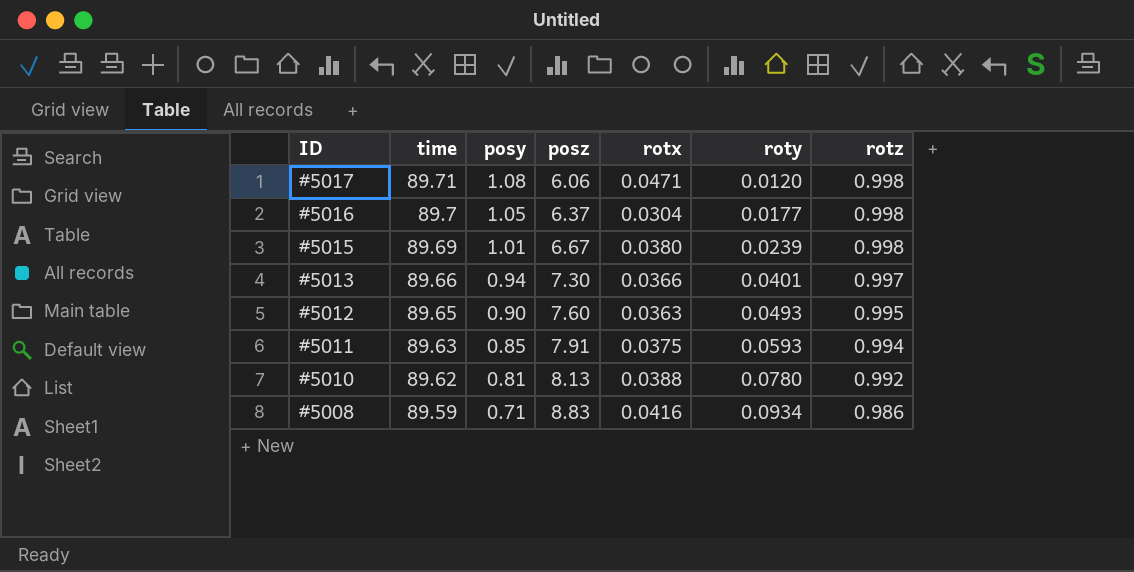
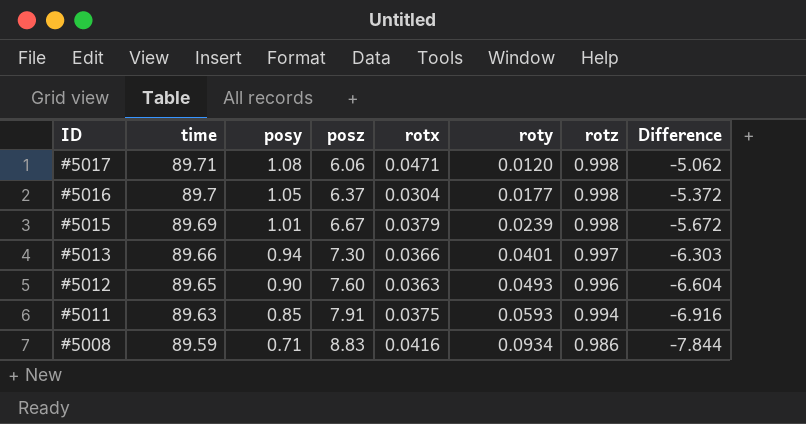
column Difference | formula: none -> [rotz] - [posz]
row #5010: 89.62 | 0.81 | 8.13 | 0.0388 | 0.0780 | 0.992 -> none
#5015 | rotx: 0.0380 -> 0.0379
#5012 | rotz: 0.995 -> 0.996

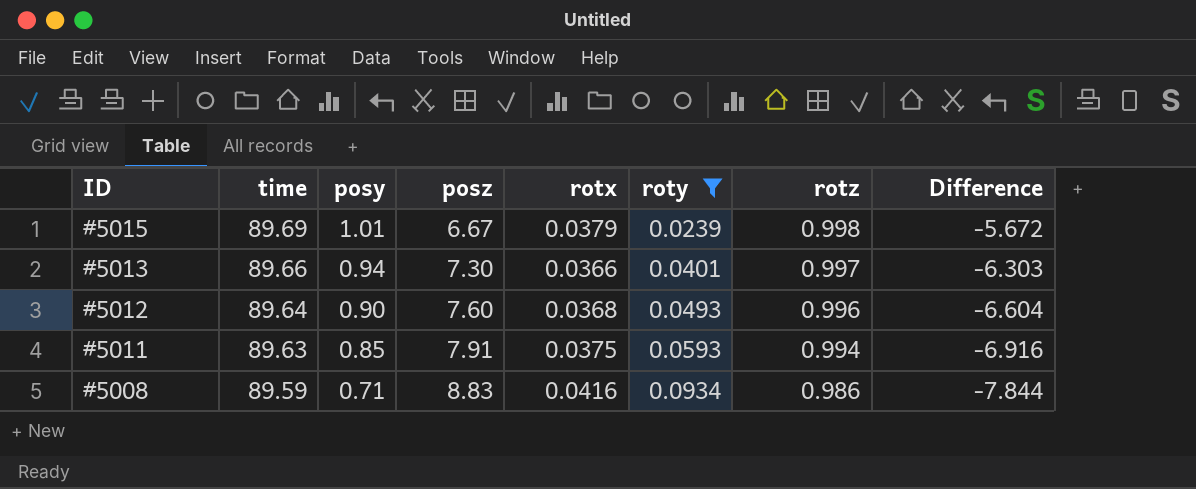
filter: none -> roty >= 0.0239
#5012 | time: 89.65 -> 89.64
#5012 | rotx: 0.0363 -> 0.0368

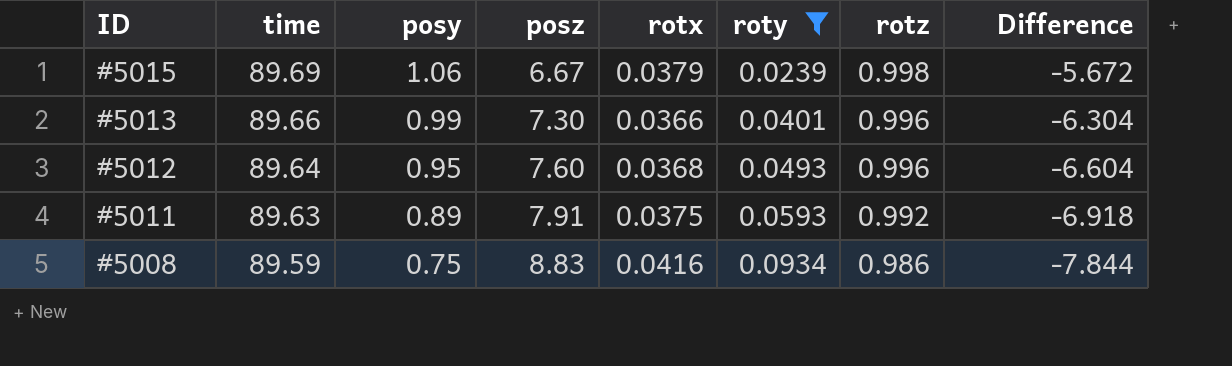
#5015 | posy: 1.01 -> 1.06
#5013 | posy: 0.94 -> 0.99
#5013 | rotz: 0.997 -> 0.996
#5013 | Difference: -6.303 -> -6.304
#5012 | posy: 0.90 -> 0.95
#5011 | posy: 0.85 -> 0.89
#5011 | rotz: 0.994 -> 0.992
#5011 | Difference: -6.916 -> -6.918
#5008 | posy: 0.71 -> 0.75

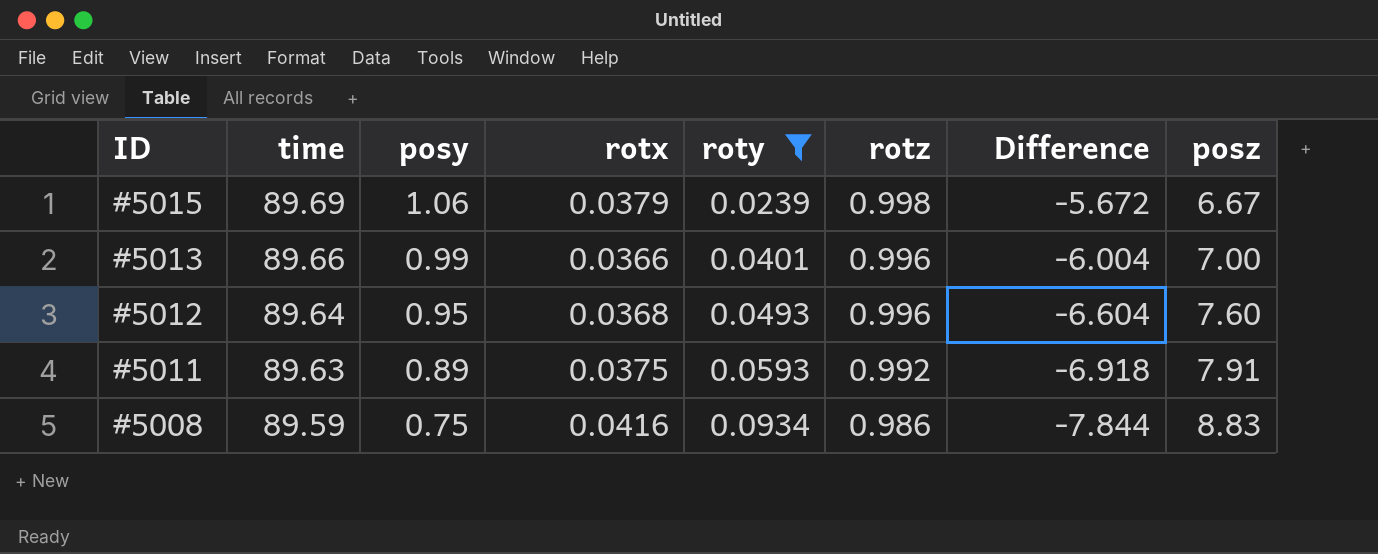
column posz | position: 4 -> 8
#5013 | Difference: -6.304 -> -6.004
#5013 | posz: 7.30 -> 7.00

